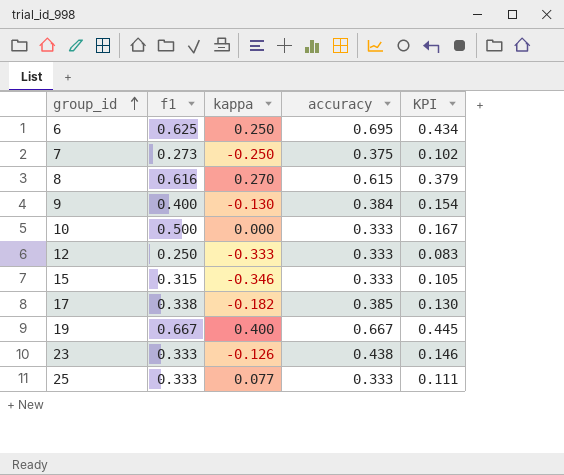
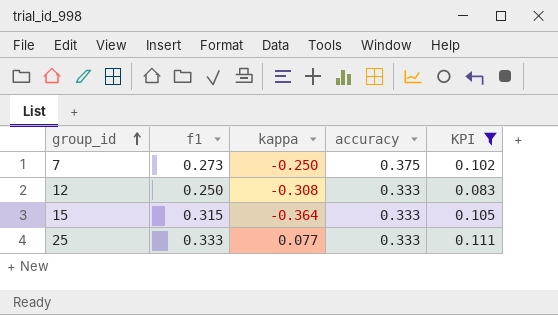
filter: none -> KPI <= 0.111
12 | kappa: -0.333 -> -0.308
15 | kappa: -0.346 -> -0.364

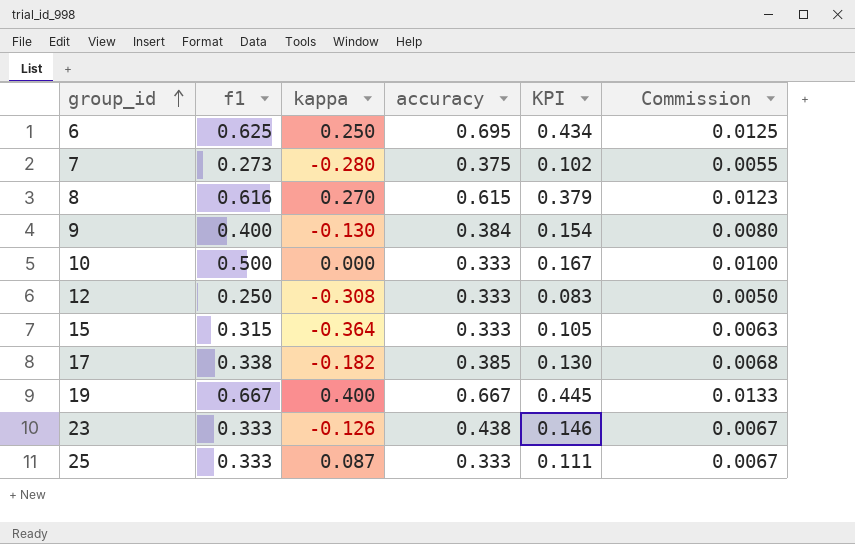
filter: KPI <= 0.111 -> none
column Commission | formula: none -> [f1] * 0.02
7 | kappa: -0.250 -> -0.280
25 | kappa: 0.077 -> 0.087

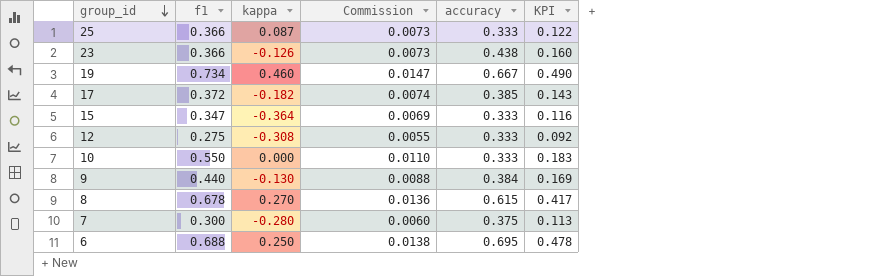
row order: group_id ascending -> group_id descending
column Commission | position: 6 -> 4
25 | f1: 0.333 -> 0.366
25 | Commission: 0.0067 -> 0.0073
25 | KPI: 0.111 -> 0.122
23 | f1: 0.333 -> 0.366
23 | Commission: 0.0067 -> 0.0073
23 | KPI: 0.146 -> 0.160
19 | f1: 0.667 -> 0.734
19 | kappa: 0.400 -> 0.460
19 | Commission: 0.0133 -> 0.0147
19 | KPI: 0.445 -> 0.490
17 | f1: 0.338 -> 0.372
17 | Commission: 0.0068 -> 0.0074
17 | KPI: 0.130 -> 0.143
15 | f1: 0.315 -> 0.347
15 | Commission: 0.0063 -> 0.0069
15 | KPI: 0.105 -> 0.116
12 | f1: 0.250 -> 0.275
12 | Commission: 0.0050 -> 0.0055
12 | KPI: 0.083 -> 0.092
10 | f1: 0.500 -> 0.550
10 | Commission: 0.0100 -> 0.0110
10 | KPI: 0.167 -> 0.183
9 | f1: 0.400 -> 0.440
9 | Commission: 0.0080 -> 0.0088
9 | KPI: 0.154 -> 0.169
8 | f1: 0.616 -> 0.678
8 | Commission: 0.0123 -> 0.0136
8 | KPI: 0.379 -> 0.417
7 | f1: 0.273 -> 0.300
7 | Commission: 0.0055 -> 0.0060
7 | KPI: 0.102 -> 0.113
6 | f1: 0.625 -> 0.688
6 | Commission: 0.0125 -> 0.0138
6 | KPI: 0.434 -> 0.478

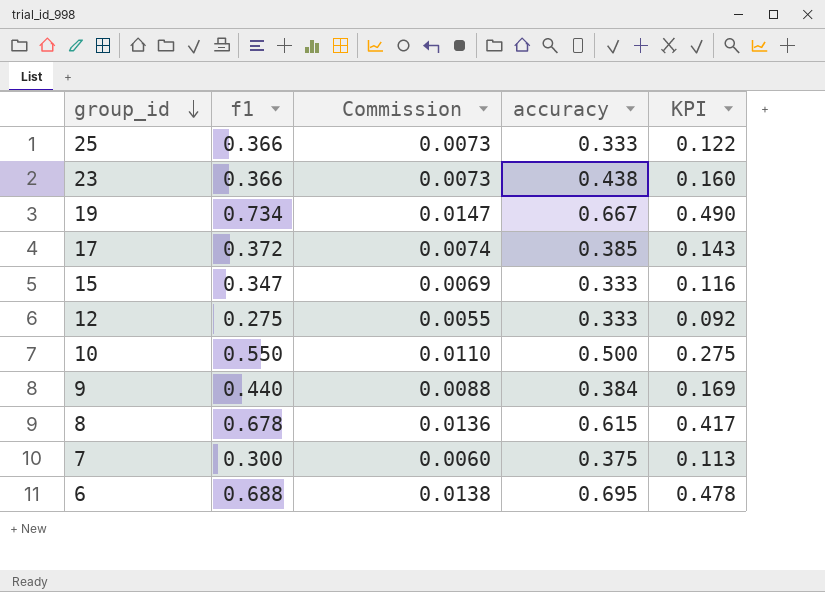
column kappa | position: 3 -> none
10 | accuracy: 0.333 -> 0.500
10 | KPI: 0.183 -> 0.275

